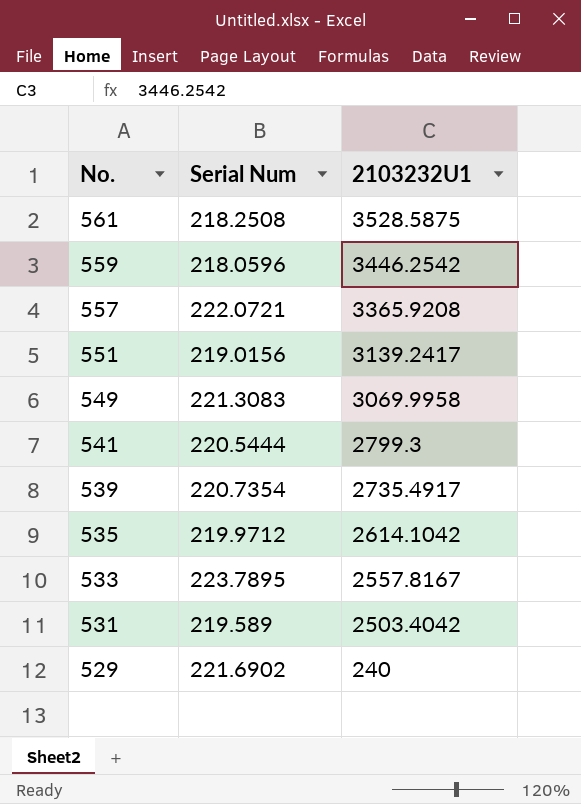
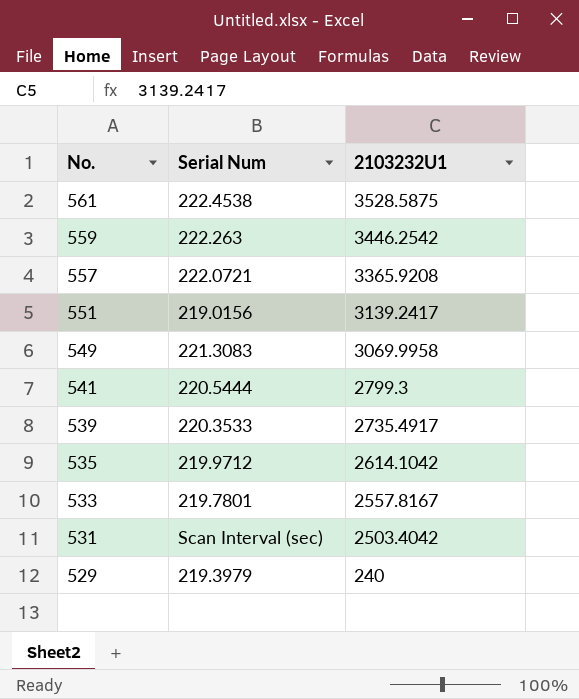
561 | Serial Num: 218.2508 -> 222.4538
559 | Serial Num: 218.0596 -> 222.263
539 | Serial Num: 220.7354 -> 220.3533
533 | Serial Num: 223.7895 -> 219.7801
531 | Serial Num: 219.589 -> Scan Interval (sec)
529 | Serial Num: 221.6902 -> 219.3979

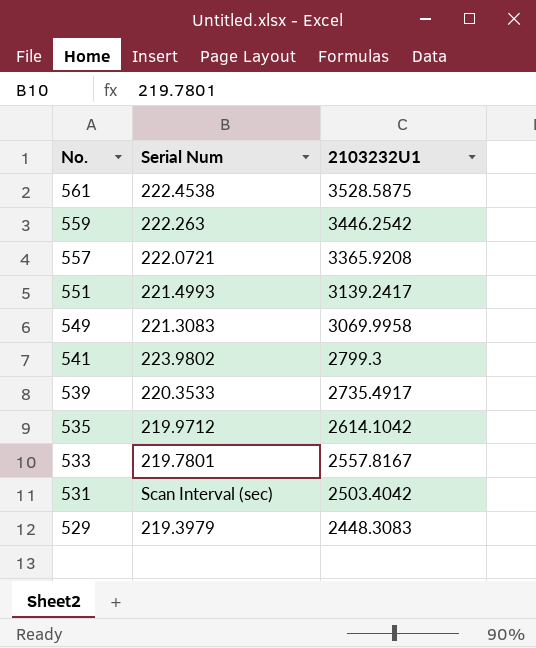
551 | Serial Num: 219.0156 -> 221.4993
541 | Serial Num: 220.5444 -> 223.9802
529 | 2103232U1: 240 -> 2448.3083

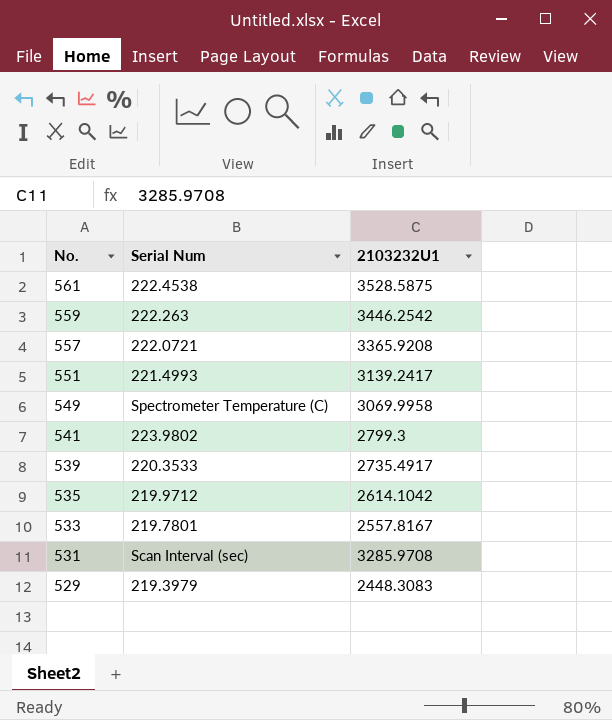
549 | Serial Num: 221.3083 -> Spectrometer Temperature (C)
531 | 2103232U1: 2503.4042 -> 3285.9708

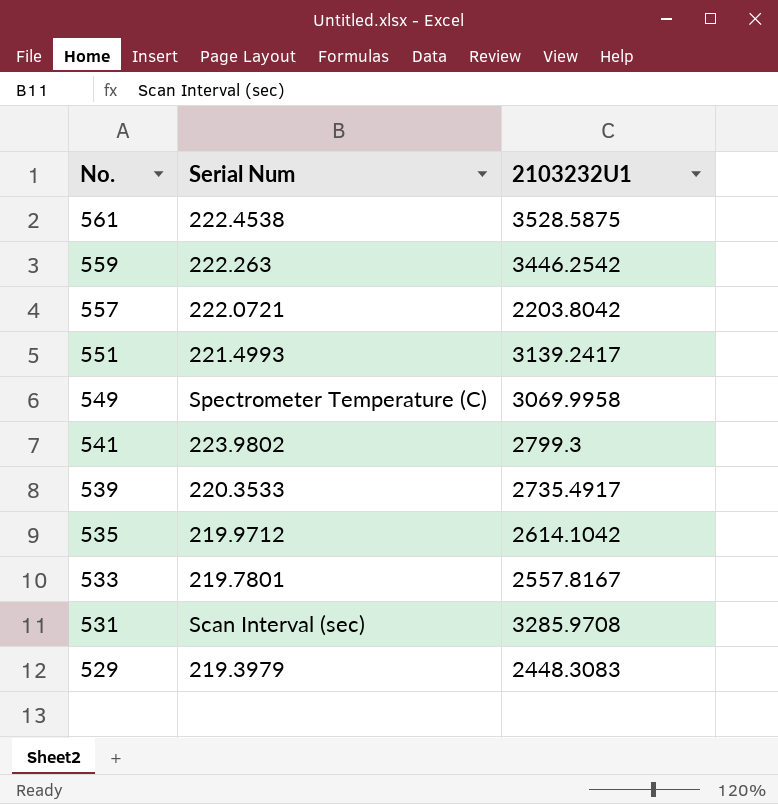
557 | 2103232U1: 3365.9208 -> 2203.8042

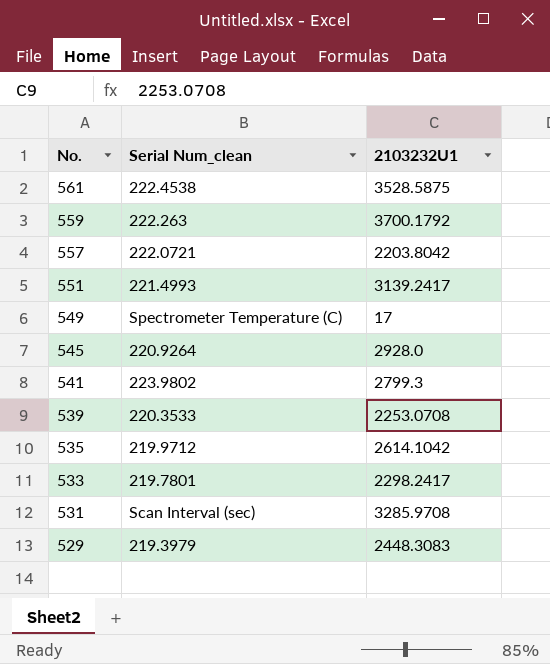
column name: Serial Num -> Serial Num_clean
559 | 2103232U1: 3446.2542 -> 3700.1792
549 | 2103232U1: 3069.9958 -> 17
row 545: none -> 220.9264 | 2928.0
539 | 2103232U1: 2735.4917 -> 2253.0708
533 | 2103232U1: 2557.8167 -> 2298.2417

